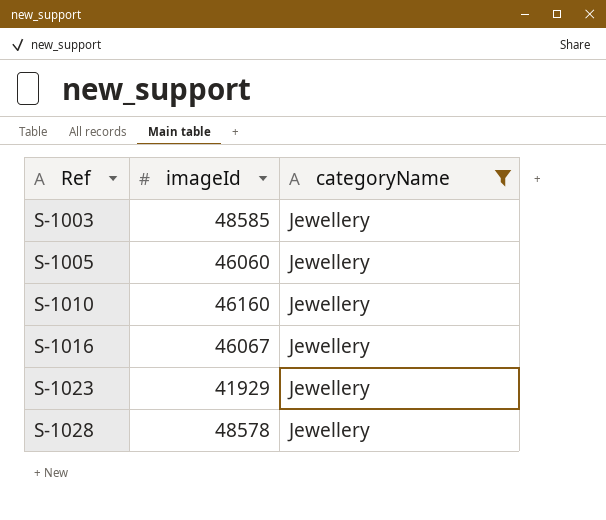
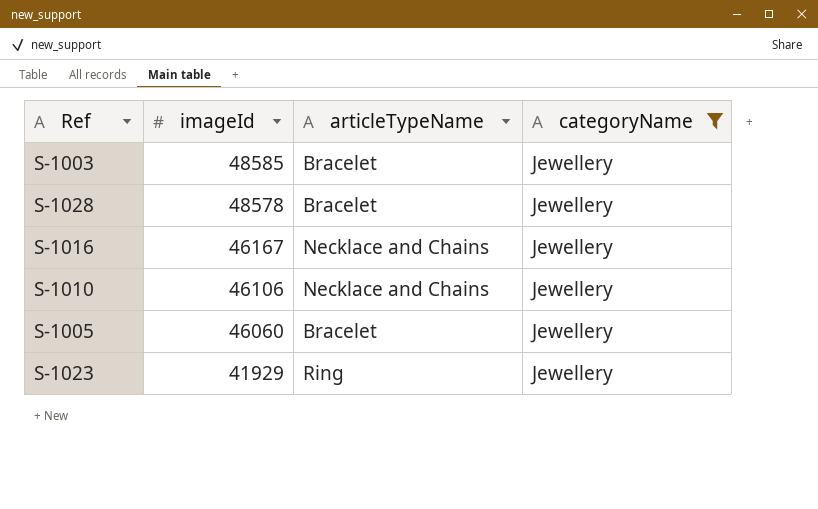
row order: Ref ascending -> imageId descending
column articleTypeName | position: none -> 3
S-1016 | imageId: 46067 -> 46167
S-1010 | imageId: 46160 -> 46106

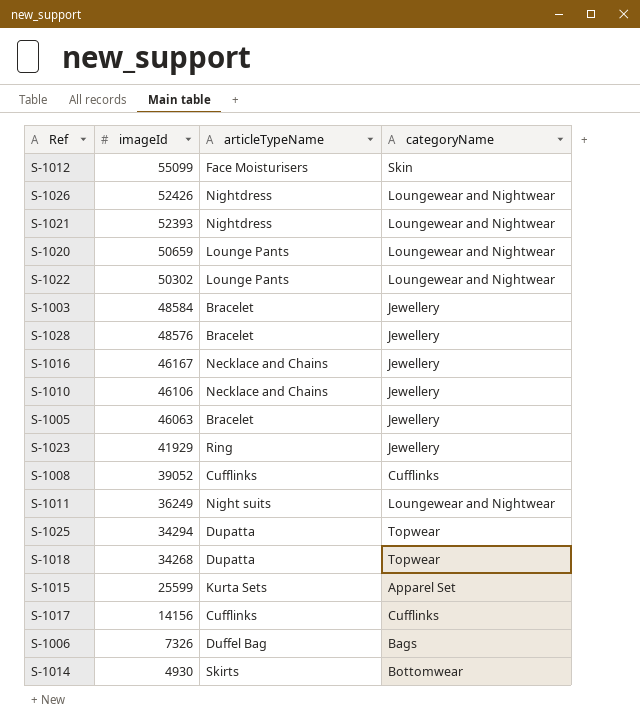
filter: categoryName = Jewellery -> none
S-1003 | imageId: 48585 -> 48584
S-1028 | imageId: 48578 -> 48576
S-1005 | imageId: 46060 -> 46063

